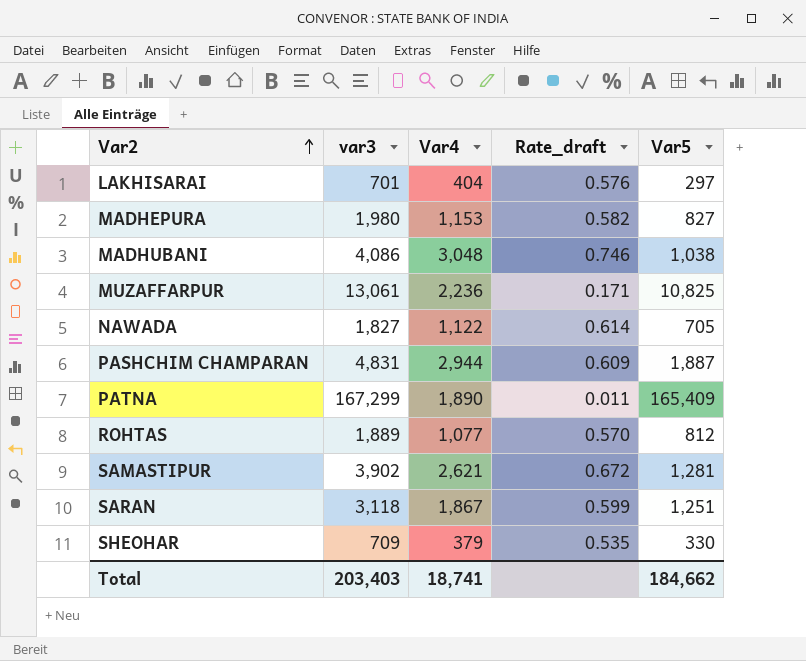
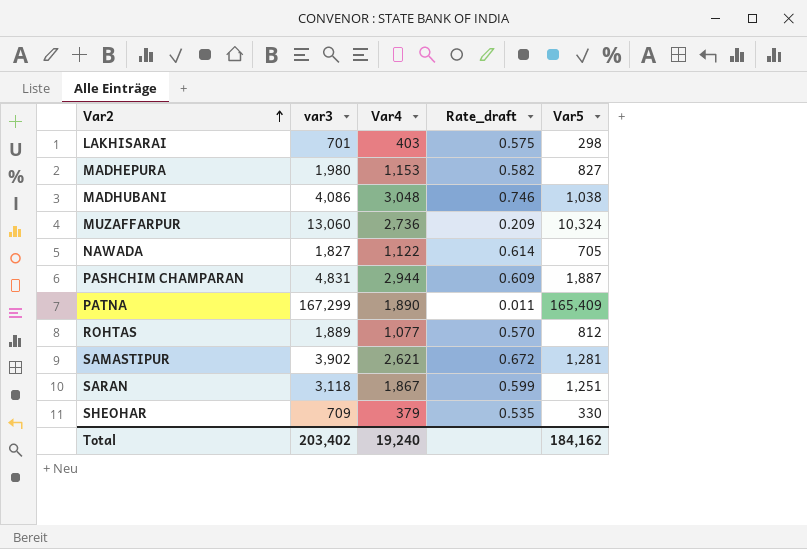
LAKHISARAI | Var4: 404 -> 403
LAKHISARAI | Rate_draft: 0.576 -> 0.575
LAKHISARAI | Var5: 297 -> 298
MUZAFFARPUR | var3: 13,061 -> 13,060
MUZAFFARPUR | Var4: 2,236 -> 2,736
MUZAFFARPUR | Rate_draft: 0.171 -> 0.209
MUZAFFARPUR | Var5: 10,825 -> 10,324
Total | var3: 203,403 -> 203,402
Total | Var4: 18,741 -> 19,240
Total | Var5: 184,662 -> 184,162

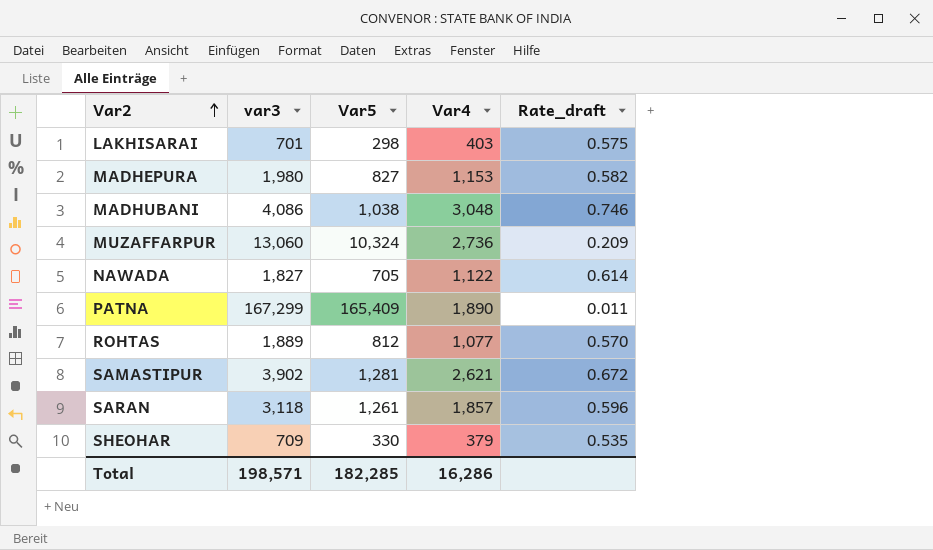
column Var5 | position: 5 -> 3
row PASHCHIM CHAMPARAN: 4,831 | 2,944 | 0.609 | 1,887 -> none
SARAN | Var5: 1,251 -> 1,261
SARAN | Var4: 1,867 -> 1,857
SARAN | Rate_draft: 0.599 -> 0.596
Total | var3: 203,402 -> 198,571
Total | Var5: 184,162 -> 182,285
Total | Var4: 19,240 -> 16,286

